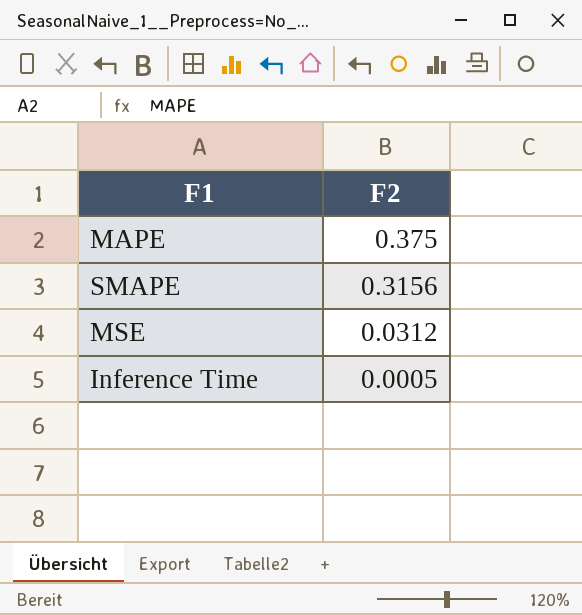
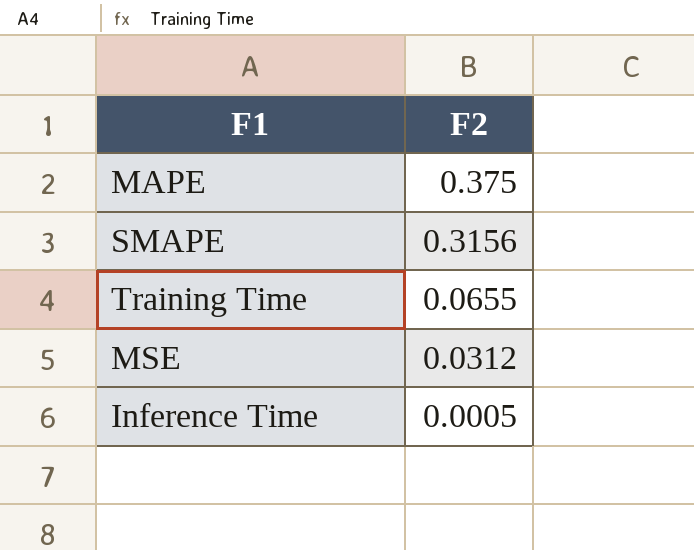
row Training Time: none -> 0.0655

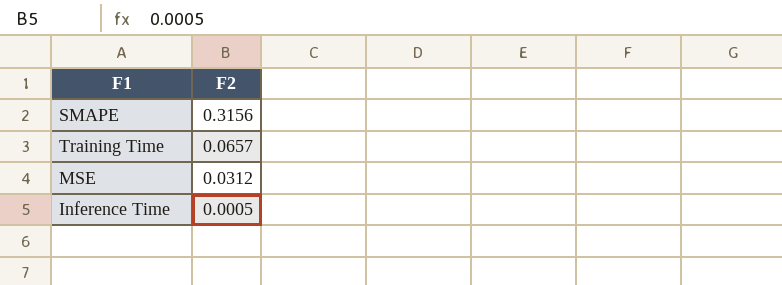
row MAPE: 0.375 -> none
Training Time | F2: 0.0655 -> 0.0657

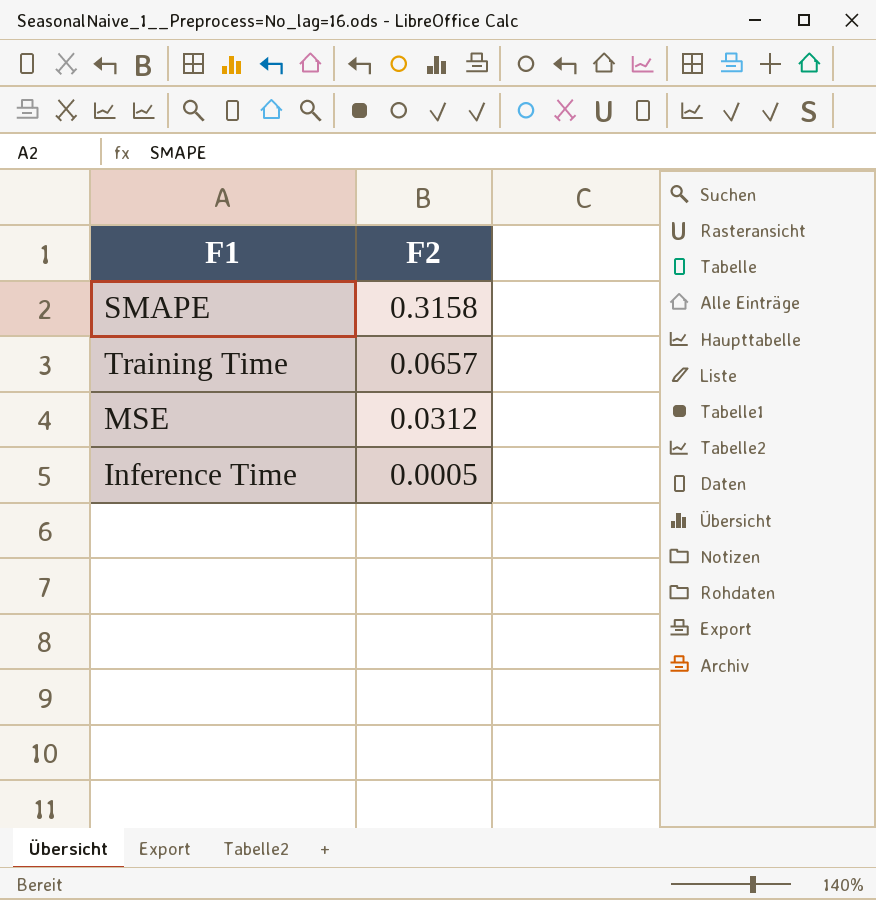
SMAPE | F2: 0.3156 -> 0.3158

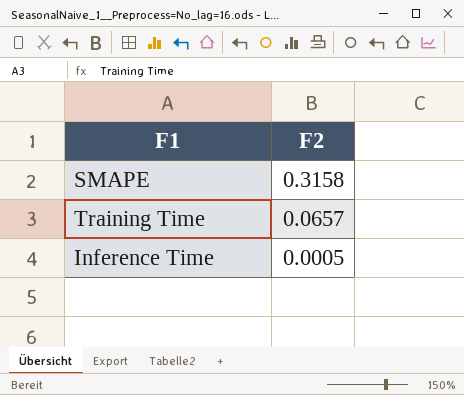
row MSE: 0.0312 -> none

